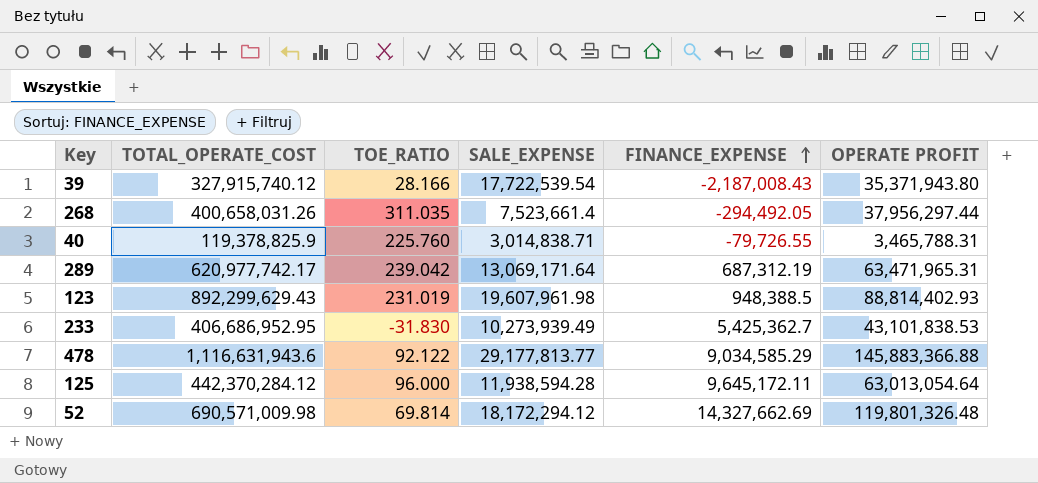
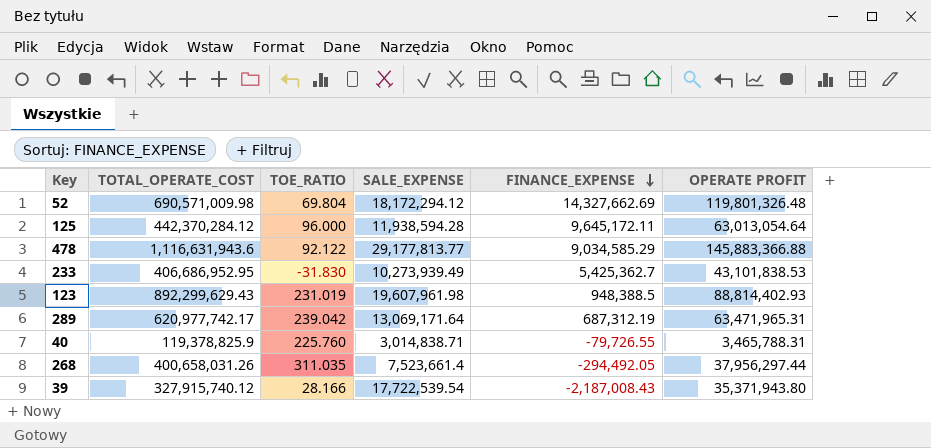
row order: FINANCE_EXPENSE ascending -> FINANCE_EXPENSE descending
52 | TOE_RATIO: 69.814 -> 69.804

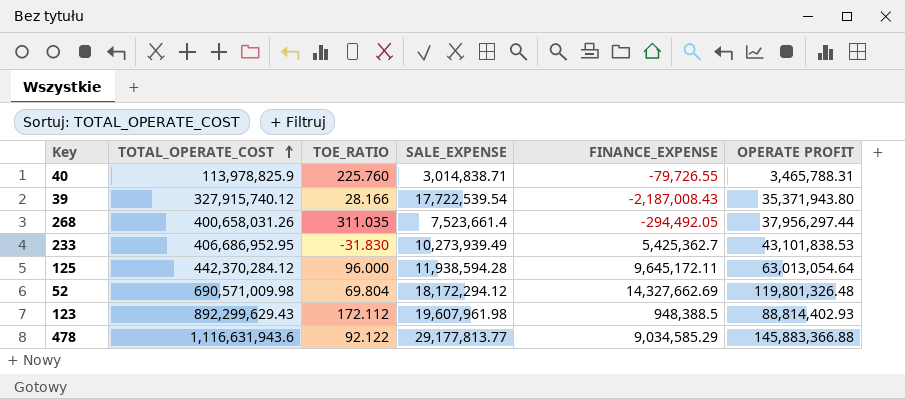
row order: FINANCE_EXPENSE descending -> TOTAL_OPERATE_COST ascending
row 289: 620,977,742.17 | 239.042 | 13,069,171.64 | 687,312.19 | 63,471,965.31 -> none
40 | TOTAL_OPERATE_COST: 119,378,825.9 -> 113,978,825.9
123 | TOE_RATIO: 231.019 -> 172.112

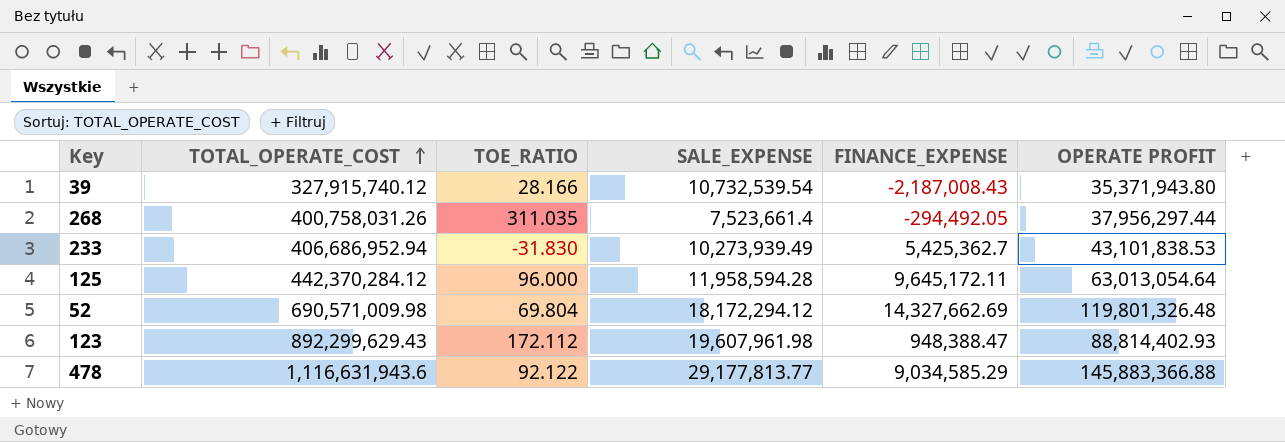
row 40: 113,978,825.9 | 225.760 | 3,014,838.71 | -79,726.55 | 3,465,788.31 -> none
39 | SALE_EXPENSE: 17,722,539.54 -> 10,732,539.54
268 | TOTAL_OPERATE_COST: 400,658,031.26 -> 400,758,031.26
233 | TOTAL_OPERATE_COST: 406,686,952.95 -> 406,686,952.94
125 | SALE_EXPENSE: 11,938,594.28 -> 11,958,594.28
123 | FINANCE_EXPENSE: 948,388.5 -> 948,388.47

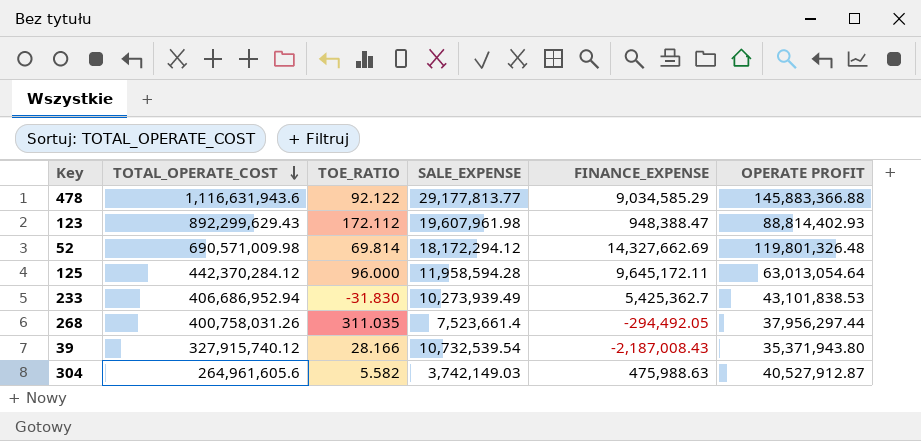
row order: TOTAL_OPERATE_COST ascending -> TOTAL_OPERATE_COST descending
52 | TOE_RATIO: 69.804 -> 69.814
row 304: none -> 264,961,605.6 | 5.582 | 3,742,149.03 | 475,988.63 | 40,527,912.87

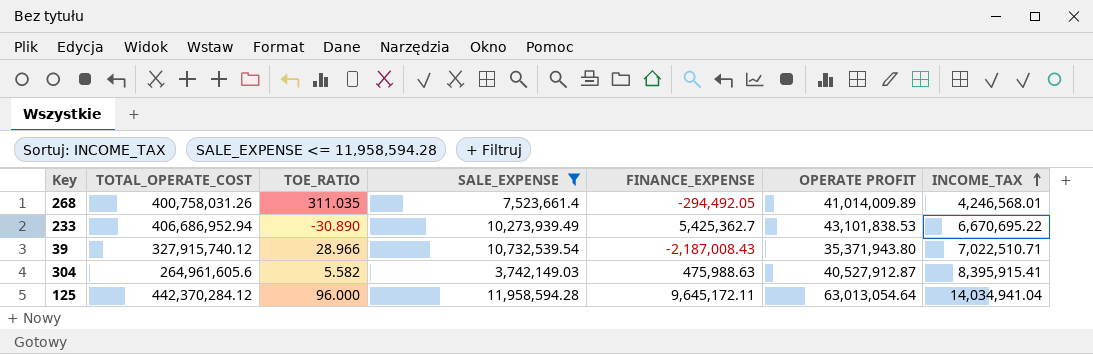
filter: none -> SALE_EXPENSE <= 11,958,594.28
row order: TOTAL_OPERATE_COST descending -> INCOME_TAX ascending
column INCOME_TAX | position: none -> 7
268 | OPERATE PROFIT: 37,956,297.44 -> 41,014,009.89
233 | TOE_RATIO: -31.830 -> -30.890
39 | TOE_RATIO: 28.166 -> 28.966

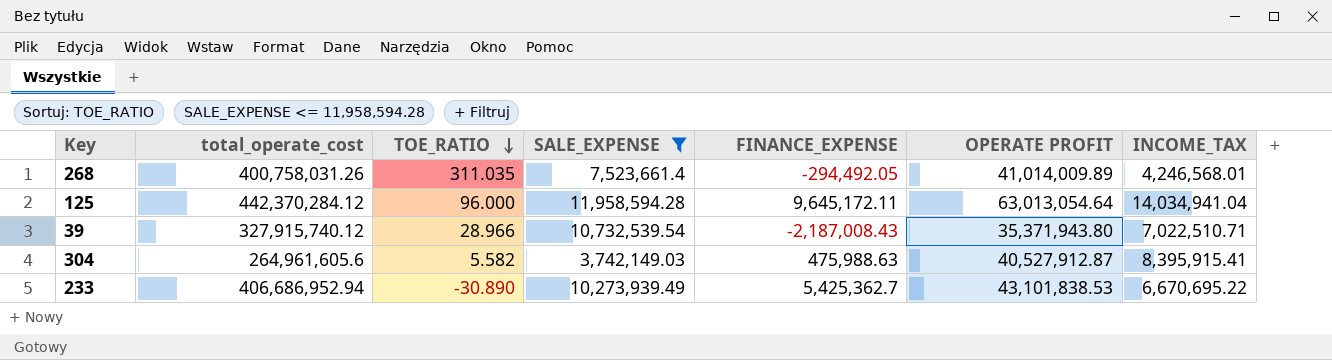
row order: INCOME_TAX ascending -> TOE_RATIO descending
column name: TOTAL_OPERATE_COST -> total_operate_cost

